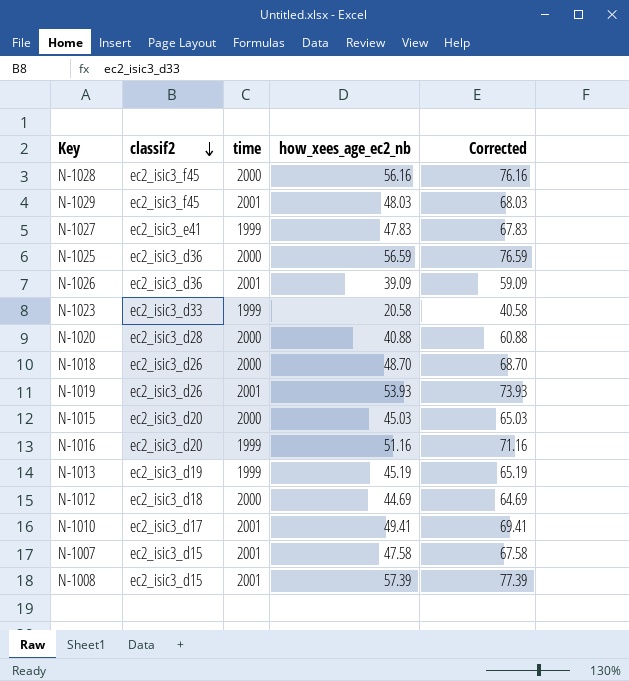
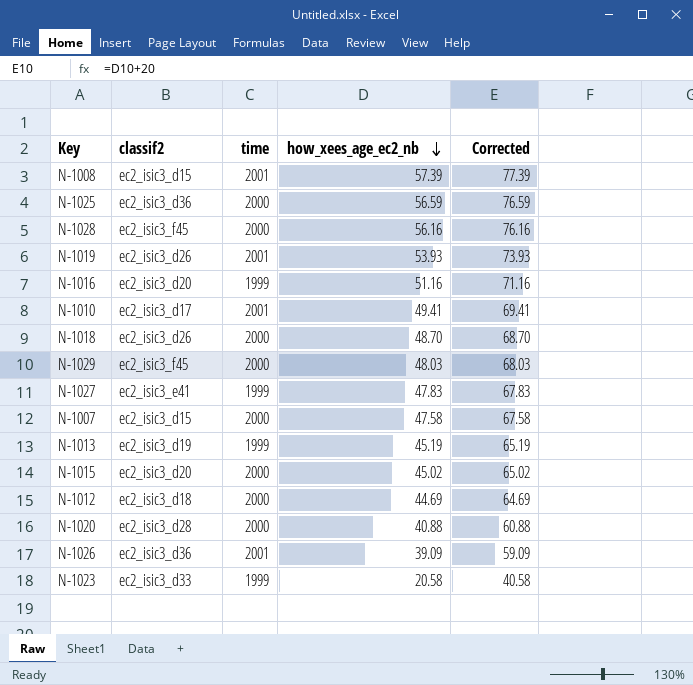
row order: classif2 descending -> how_xees_age_ec2_nb descending
N-1029 | time: 2001 -> 2000
N-1007 | time: 2001 -> 2000
N-1015 | how_xees_age_ec2_nb: 45.03 -> 45.02
N-1015 | Corrected: 65.03 -> 65.02

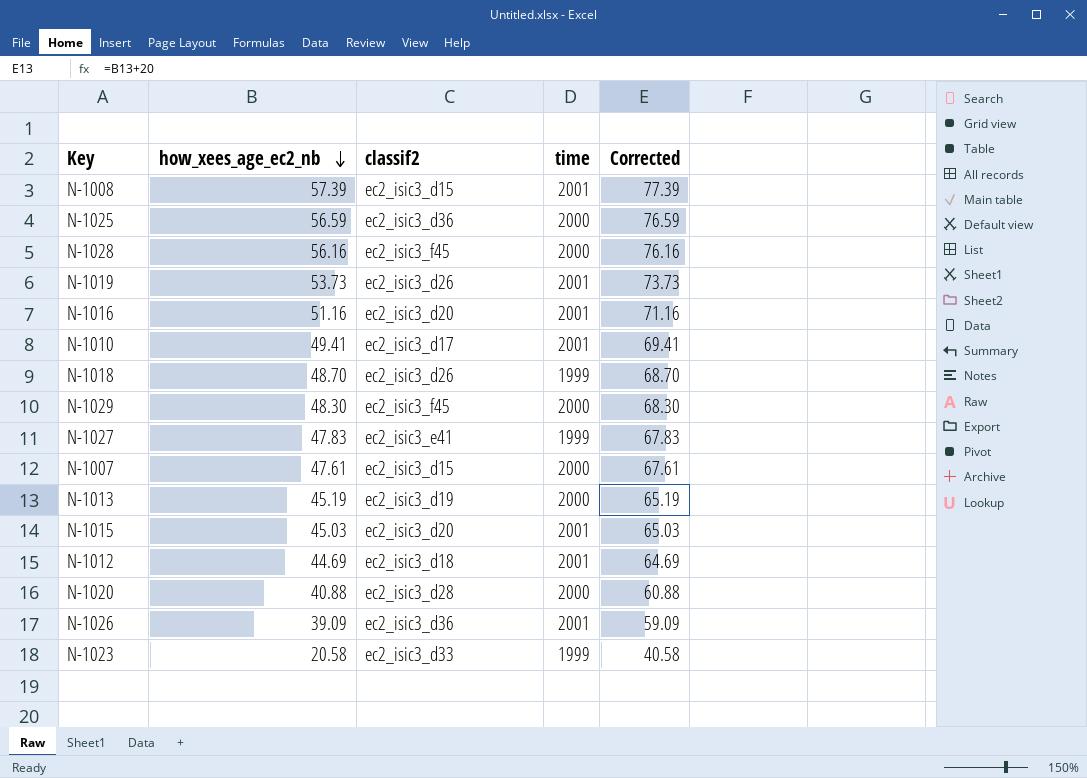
column how_xees_age_ec2_nb | position: 4 -> 2
N-1019 | how_xees_age_ec2_nb: 53.93 -> 53.73
N-1019 | Corrected: 73.93 -> 73.73
N-1016 | time: 1999 -> 2001
N-1018 | time: 2000 -> 1999
N-1029 | how_xees_age_ec2_nb: 48.03 -> 48.30
N-1029 | Corrected: 68.03 -> 68.30
N-1007 | how_xees_age_ec2_nb: 47.58 -> 47.61
N-1007 | Corrected: 67.58 -> 67.61
N-1013 | time: 1999 -> 2000
N-1015 | how_xees_age_ec2_nb: 45.02 -> 45.03
N-1015 | time: 2000 -> 2001
N-1015 | Corrected: 65.02 -> 65.03
N-1012 | time: 2000 -> 2001

